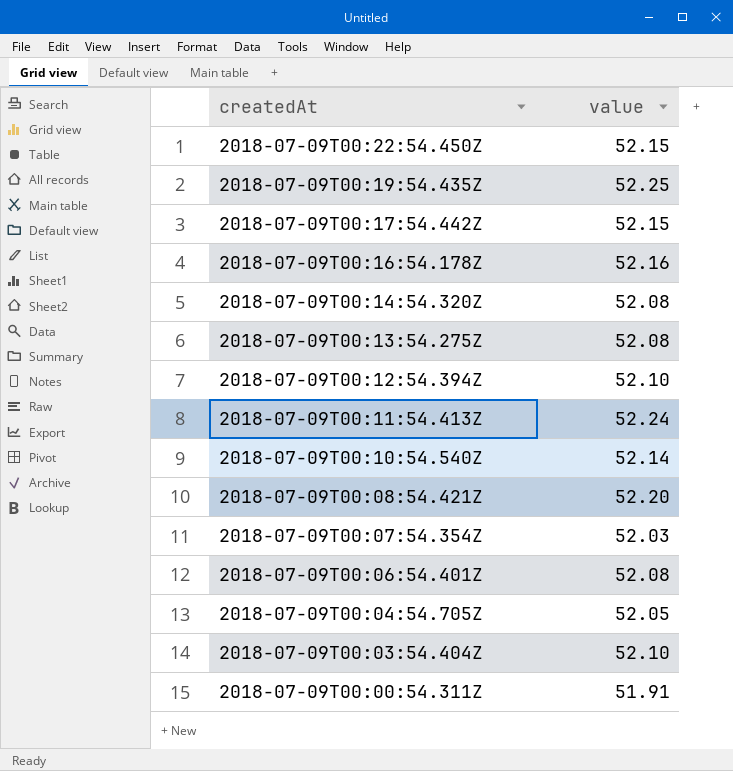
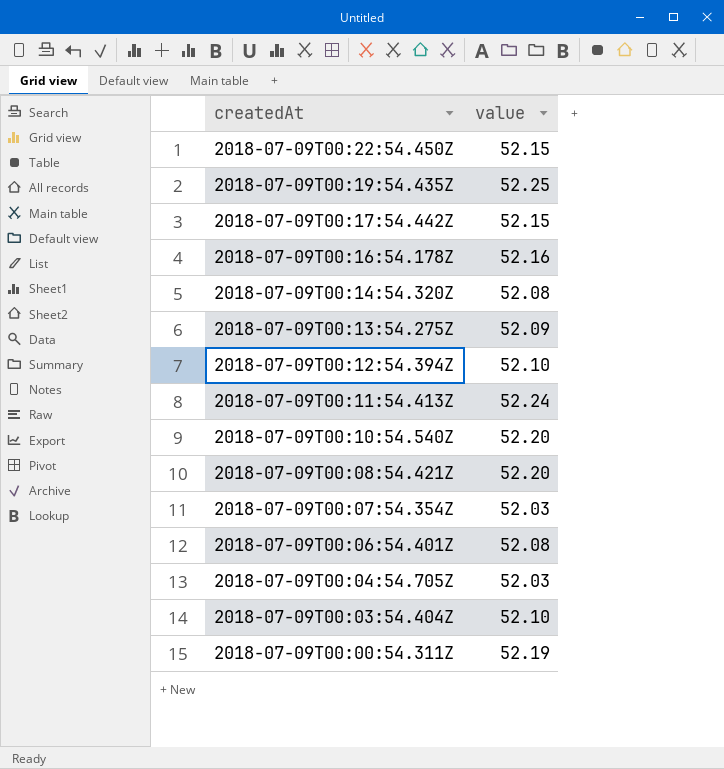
2018-07-09T00:13:54.275Z | value: 52.08 -> 52.09
2018-07-09T00:10:54.540Z | value: 52.14 -> 52.20
2018-07-09T00:04:54.705Z | value: 52.05 -> 52.03
2018-07-09T00:00:54.311Z | value: 51.91 -> 52.19

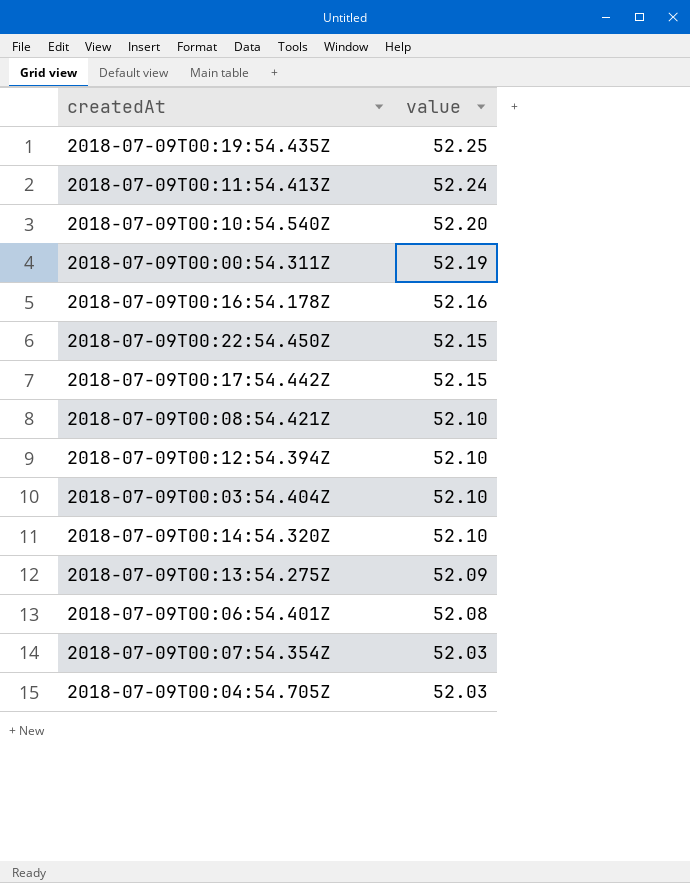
row order: createdAt descending -> value descending
2018-07-09T00:08:54.421Z | value: 52.20 -> 52.10
2018-07-09T00:14:54.320Z | value: 52.08 -> 52.10

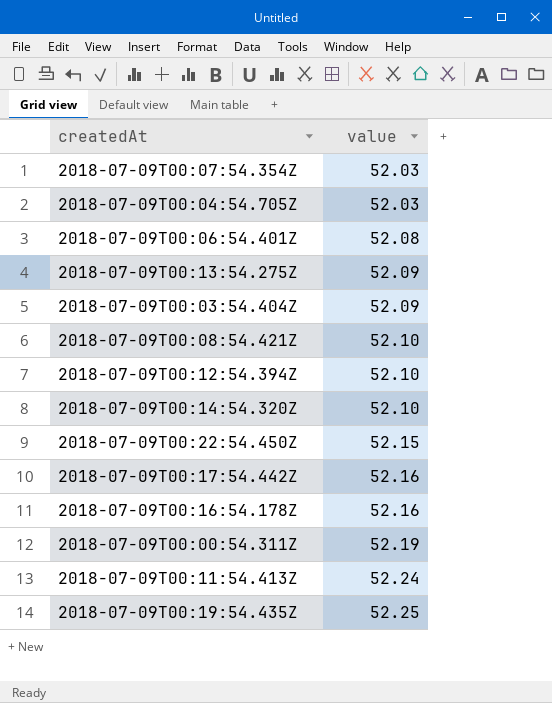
row order: value descending -> value ascending
row 2018-07-09T00:10:54.540Z: 52.20 -> none
2018-07-09T00:03:54.404Z | value: 52.10 -> 52.09
2018-07-09T00:17:54.442Z | value: 52.15 -> 52.16

